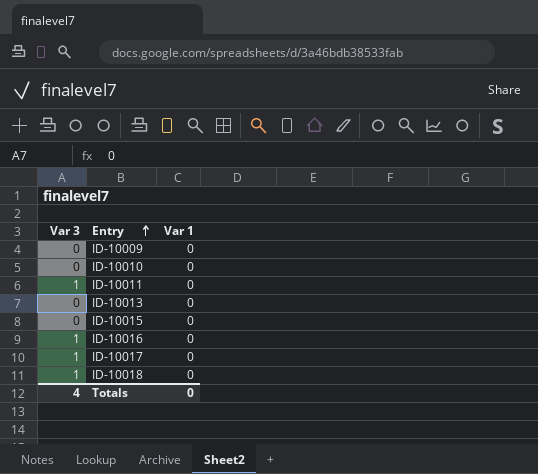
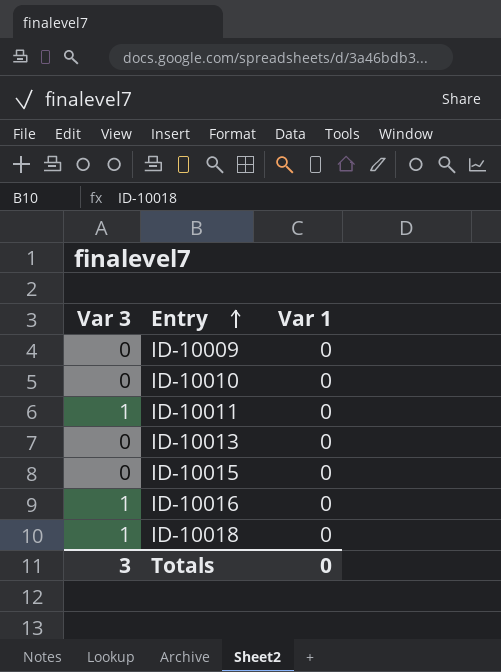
row ID-10017: 1 | 0 -> none
Totals | Var 3: 4 -> 3

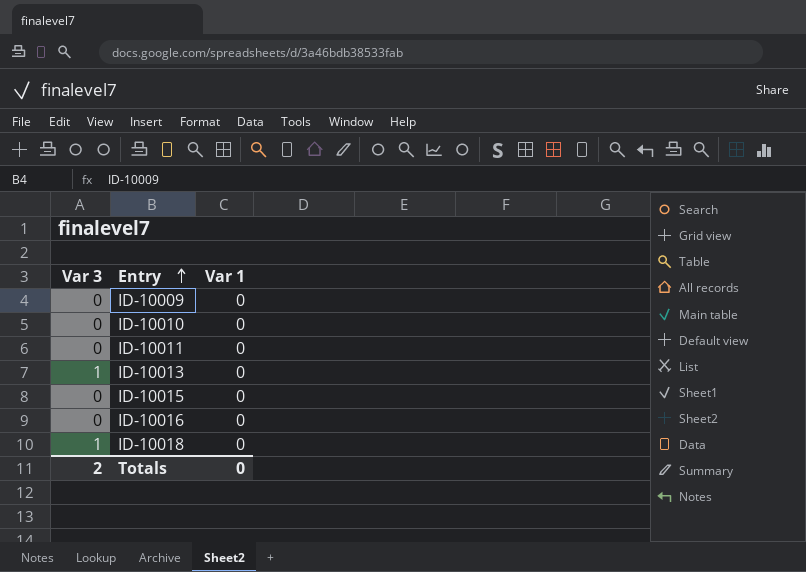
ID-10011 | Var 3: 1 -> 0
ID-10013 | Var 3: 0 -> 1
ID-10016 | Var 3: 1 -> 0
Totals | Var 3: 3 -> 2

